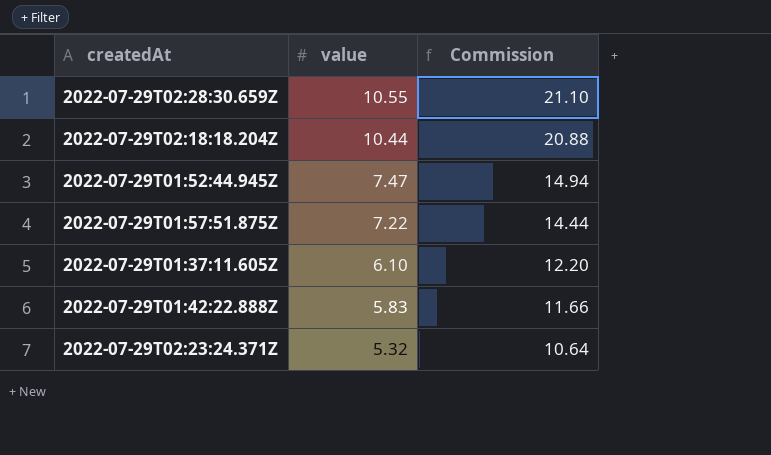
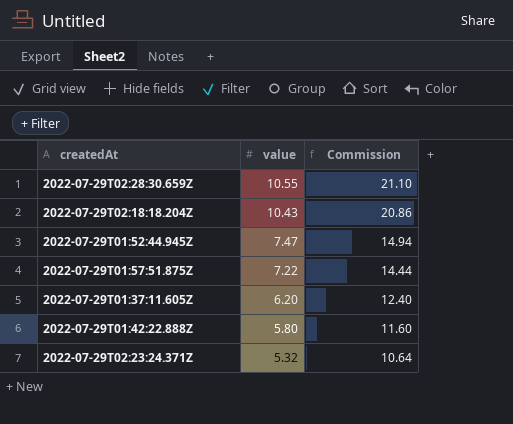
2022-07-29T02:18:18.204Z | value: 10.44 -> 10.43
2022-07-29T02:18:18.204Z | Commission: 20.88 -> 20.86
2022-07-29T01:37:11.605Z | value: 6.10 -> 6.20
2022-07-29T01:37:11.605Z | Commission: 12.20 -> 12.40
2022-07-29T01:42:22.888Z | value: 5.83 -> 5.80
2022-07-29T01:42:22.888Z | Commission: 11.66 -> 11.60

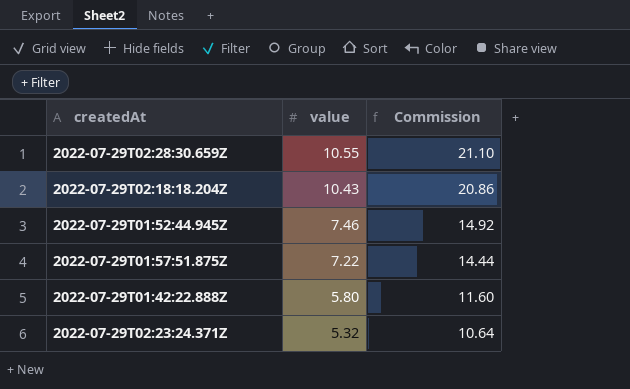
row 2022-07-29T01:37:11.605Z: 6.20 | 12.40 -> none
2022-07-29T01:52:44.945Z | value: 7.47 -> 7.46
2022-07-29T01:52:44.945Z | Commission: 14.94 -> 14.92

